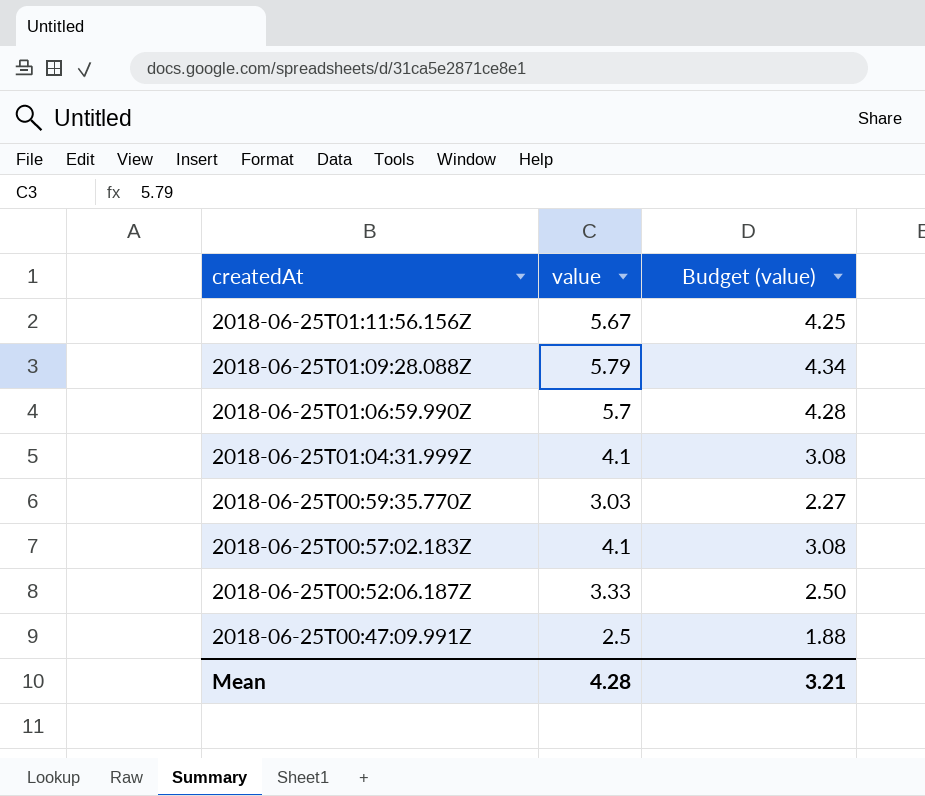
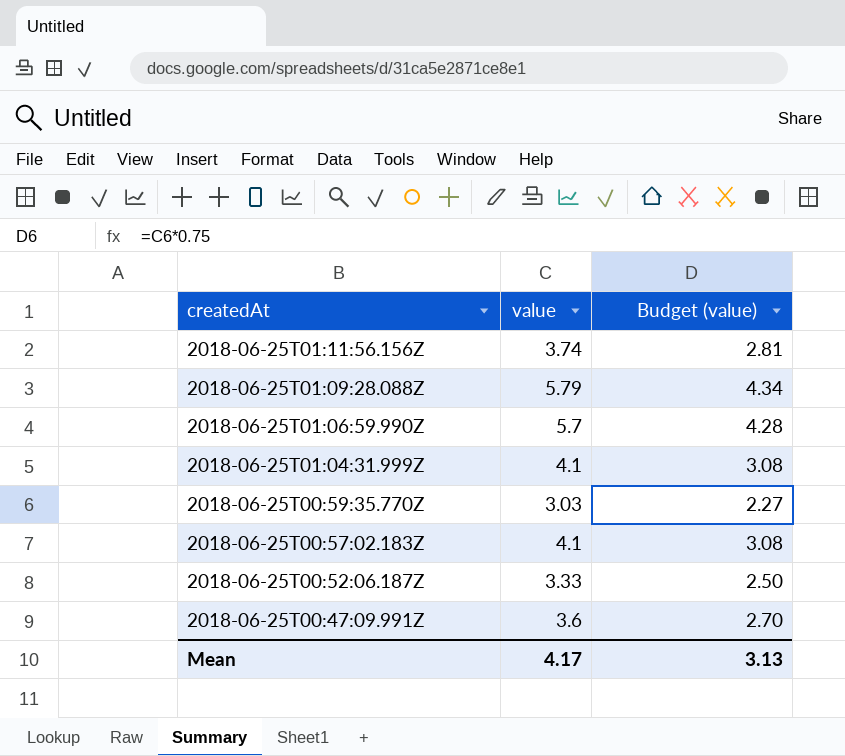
2018-06-25T01:11:56.156Z | value: 5.67 -> 3.74
2018-06-25T01:11:56.156Z | Budget (value): 4.25 -> 2.81
2018-06-25T00:47:09.991Z | value: 2.5 -> 3.6
2018-06-25T00:47:09.991Z | Budget (value): 1.88 -> 2.70
Mean | value: 4.28 -> 4.17
Mean | Budget (value): 3.21 -> 3.13

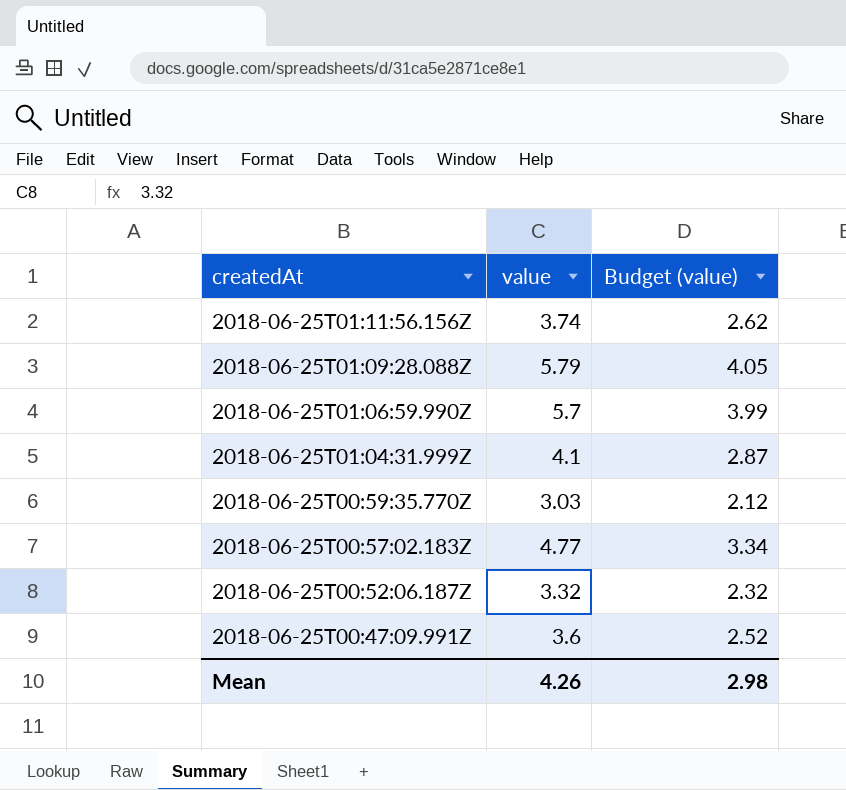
column Budget (value) | formula: [value] * 0.75 -> [value] * 0.7
2018-06-25T00:57:02.183Z | value: 4.1 -> 4.77
2018-06-25T00:52:06.187Z | value: 3.33 -> 3.32
Mean | value: 4.17 -> 4.26
Mean | Budget (value): 3.13 -> 2.98

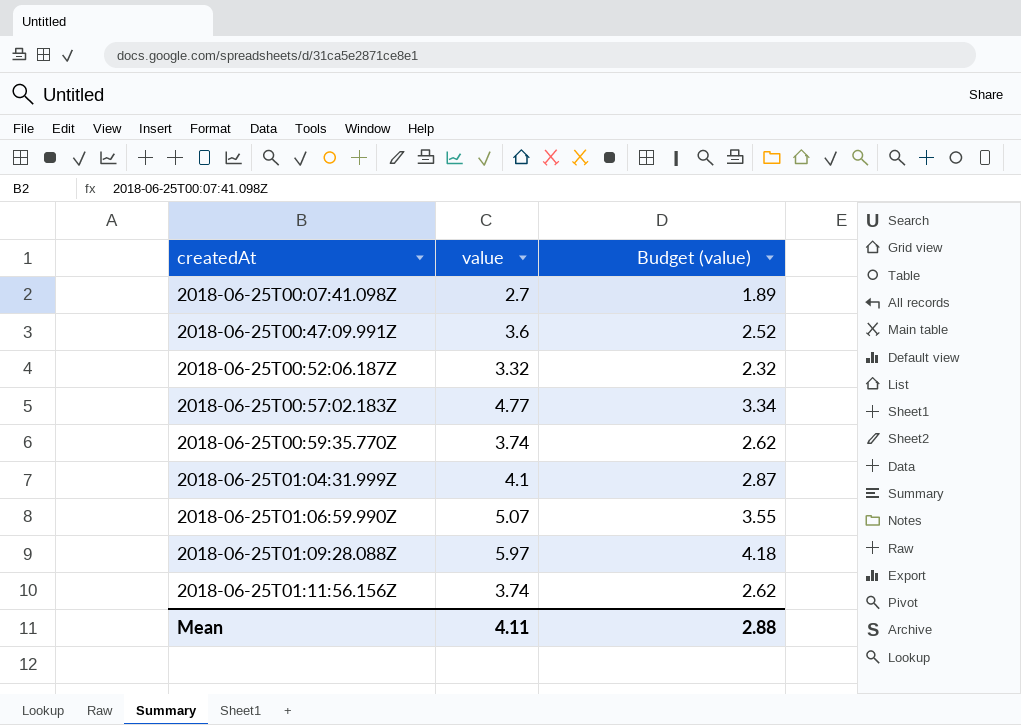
row order: createdAt descending -> createdAt ascending
row 2018-06-25T00:07:41.098Z: none -> 2.7 | 1.89
2018-06-25T00:59:35.770Z | value: 3.03 -> 3.74
2018-06-25T00:59:35.770Z | Budget (value): 2.12 -> 2.62
2018-06-25T01:06:59.990Z | value: 5.7 -> 5.07
2018-06-25T01:06:59.990Z | Budget (value): 3.99 -> 3.55
2018-06-25T01:09:28.088Z | value: 5.79 -> 5.97
2018-06-25T01:09:28.088Z | Budget (value): 4.05 -> 4.18
Mean | value: 4.26 -> 4.11
Mean | Budget (value): 2.98 -> 2.88

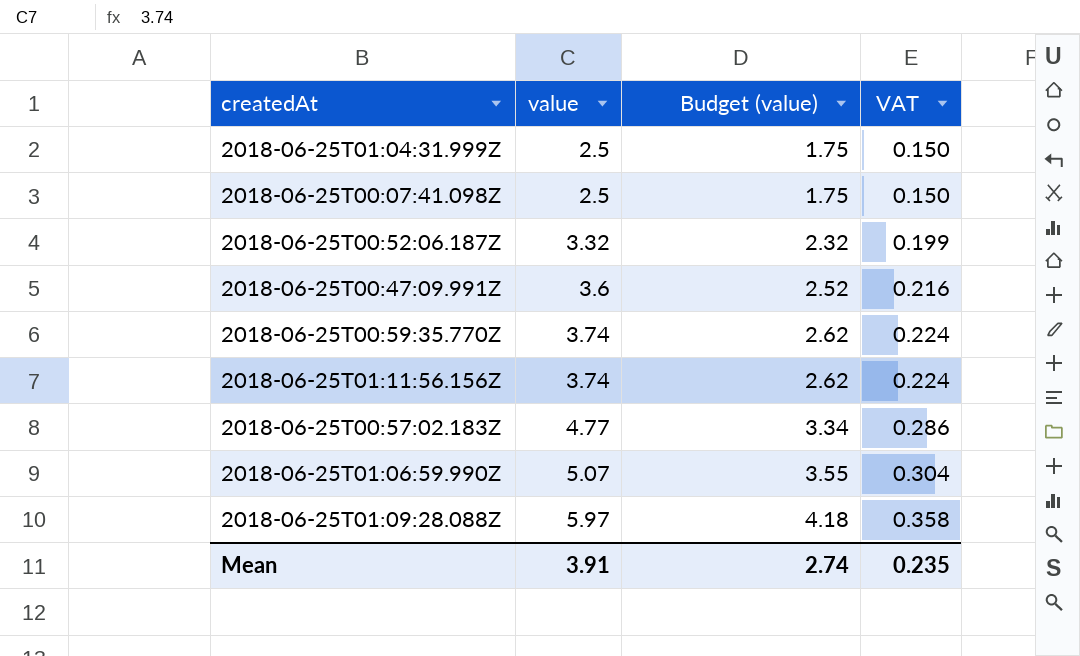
row order: createdAt ascending -> value ascending
column VAT | formula: none -> [value] * 0.06
2018-06-25T01:04:31.999Z | value: 4.1 -> 2.5
2018-06-25T01:04:31.999Z | Budget (value): 2.87 -> 1.75
2018-06-25T00:07:41.098Z | value: 2.7 -> 2.5
2018-06-25T00:07:41.098Z | Budget (value): 1.89 -> 1.75
Mean | value: 4.11 -> 3.91
Mean | Budget (value): 2.88 -> 2.74

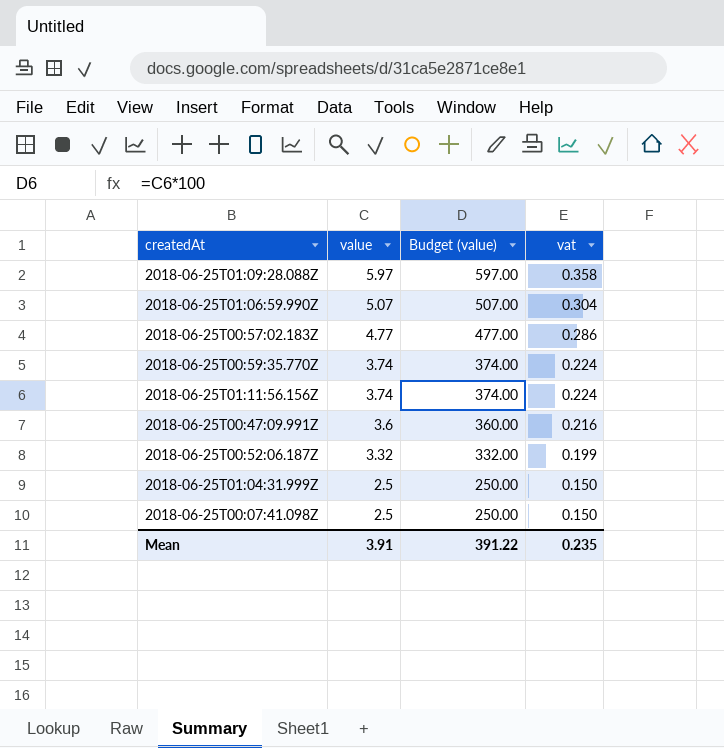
row order: value ascending -> value descending
column Budget (value) | formula: [value] * 0.7 -> [value] * 100
column name: VAT -> vat
Mean | Budget (value): 2.74 -> 391.22

